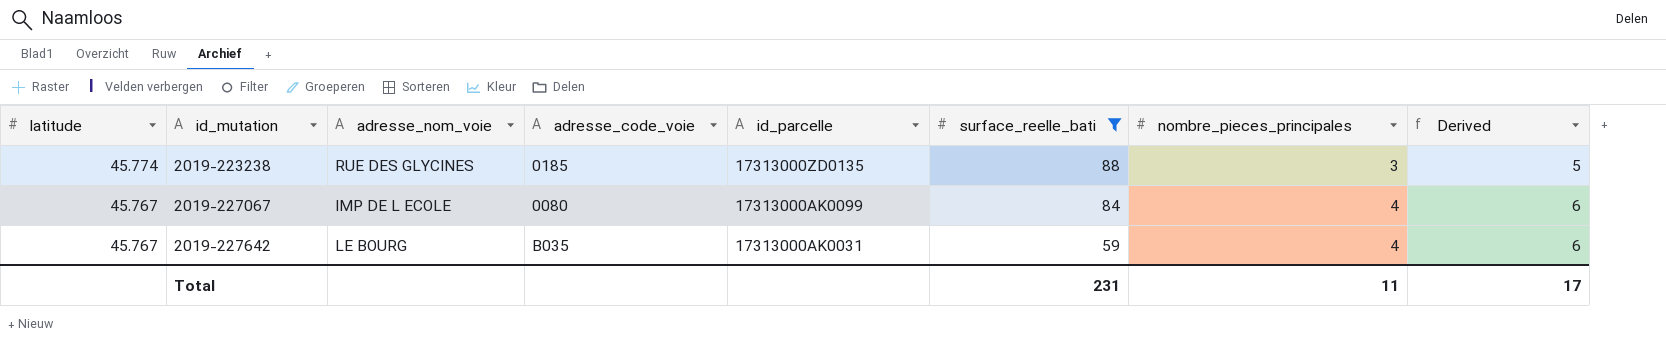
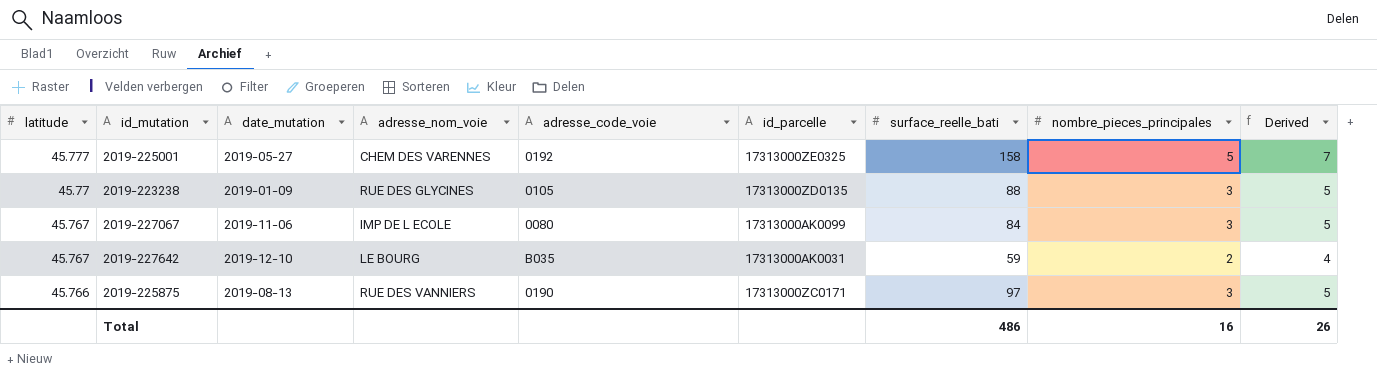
filter: surface_reelle_bati <= 88 -> none
column date_mutation | position: none -> 3
2019-223238 | latitude: 45.774 -> 45.77
2019-223238 | adresse_code_voie: 0185 -> 0105
2019-227067 | nombre_pieces_principales: 4 -> 3
2019-227067 | Derived: 6 -> 5
2019-227642 | nombre_pieces_principales: 4 -> 2
2019-227642 | Derived: 6 -> 4
Total | surface_reelle_bati: 231 -> 486
Total | nombre_pieces_principales: 11 -> 16
Total | Derived: 17 -> 26

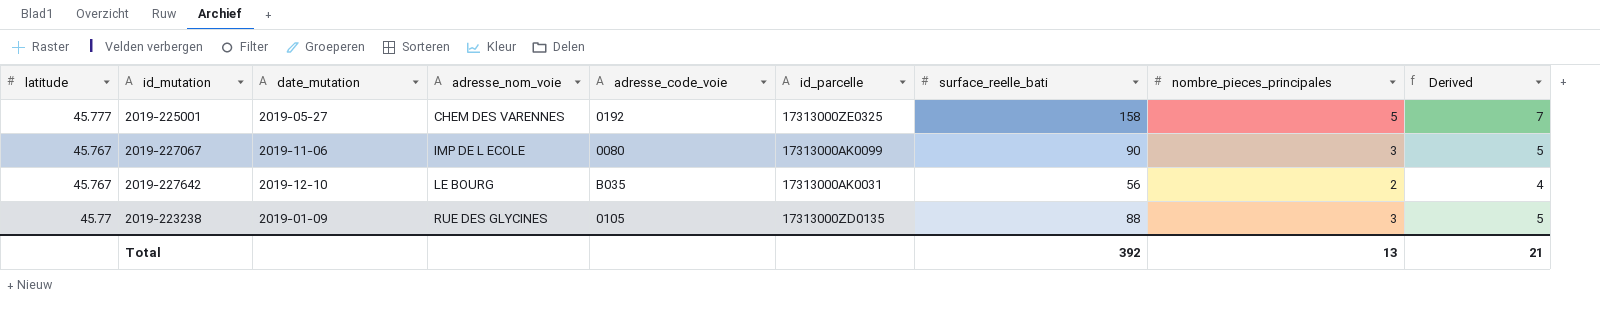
row order: latitude descending -> adresse_nom_voie ascending
row 2019-225875: 45.766 | 2019-08-13 | RUE DES VANNIERS | 0190 | 17313000ZC0171 | 97 | 3 | 5 -> none
2019-227067 | surface_reelle_bati: 84 -> 90
2019-227642 | surface_reelle_bati: 59 -> 56
Total | surface_reelle_bati: 486 -> 392
Total | nombre_pieces_principales: 16 -> 13
Total | Derived: 26 -> 21

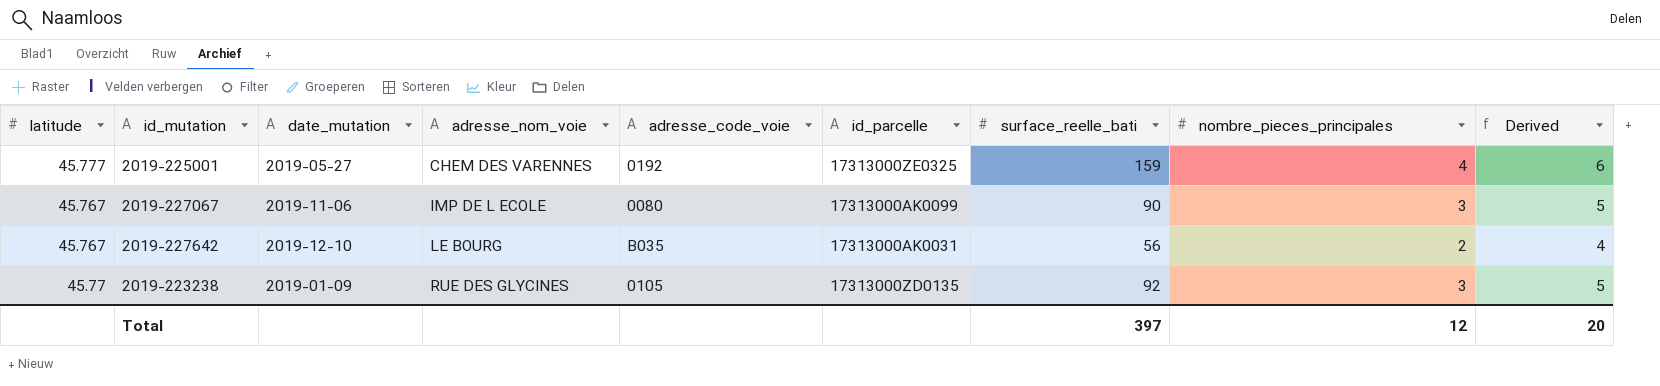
2019-225001 | surface_reelle_bati: 158 -> 159
2019-225001 | nombre_pieces_principales: 5 -> 4
2019-225001 | Derived: 7 -> 6
2019-223238 | surface_reelle_bati: 88 -> 92
Total | surface_reelle_bati: 392 -> 397
Total | nombre_pieces_principales: 13 -> 12
Total | Derived: 21 -> 20

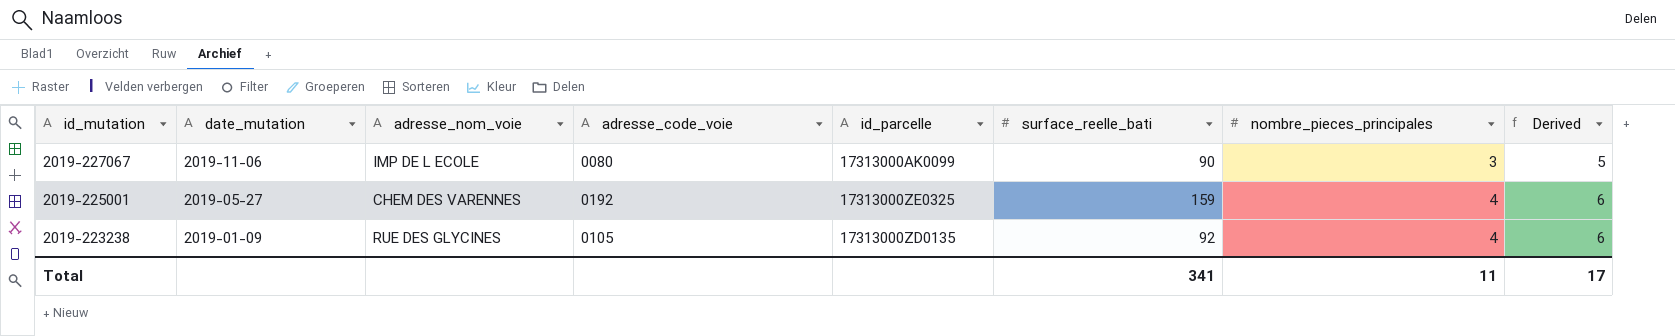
row order: adresse_nom_voie ascending -> id_mutation descending
column latitude | position: 1 -> none
row 2019-227642: 45.767 | 2019-12-10 | LE BOURG | B035 | 17313000AK0031 | 56 | 2 | 4 -> none
2019-223238 | nombre_pieces_principales: 3 -> 4
2019-223238 | Derived: 5 -> 6
Total | surface_reelle_bati: 397 -> 341
Total | nombre_pieces_principales: 12 -> 11
Total | Derived: 20 -> 17

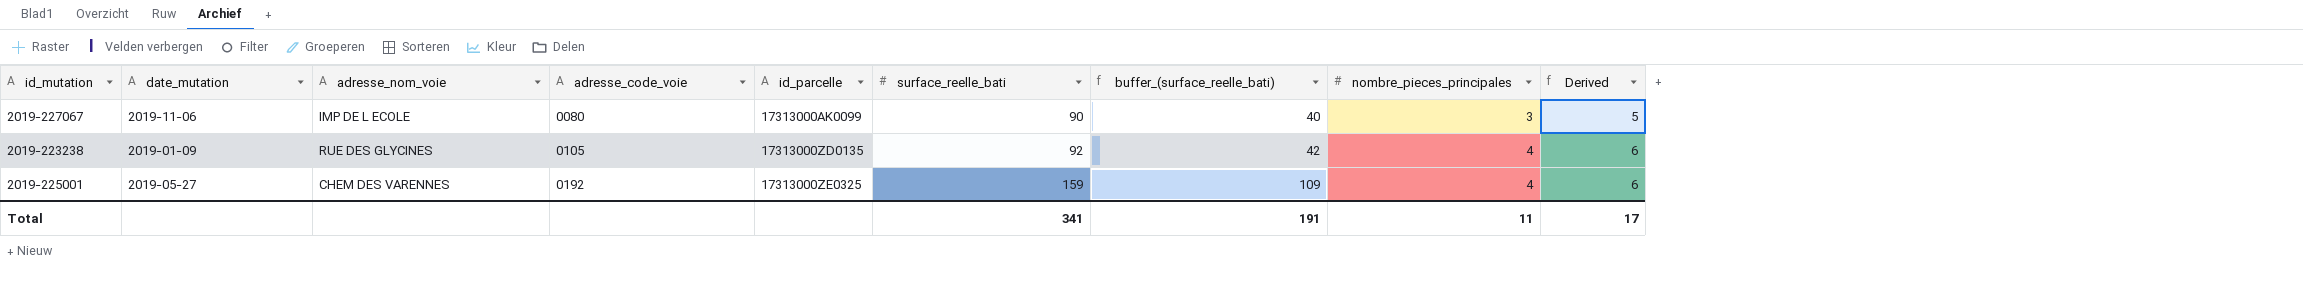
row order: id_mutation descending -> adresse_code_voie ascending
column buffer_(surface_reelle_bati) | formula: none -> [surface_reelle_bati] - 50

